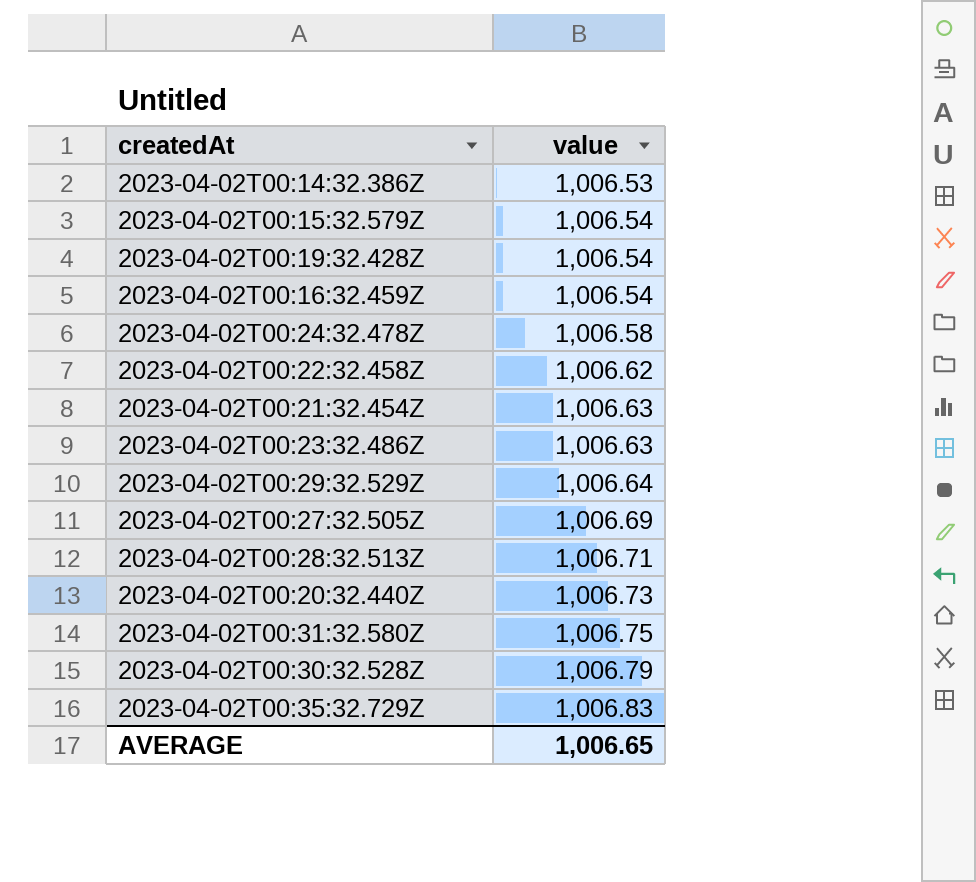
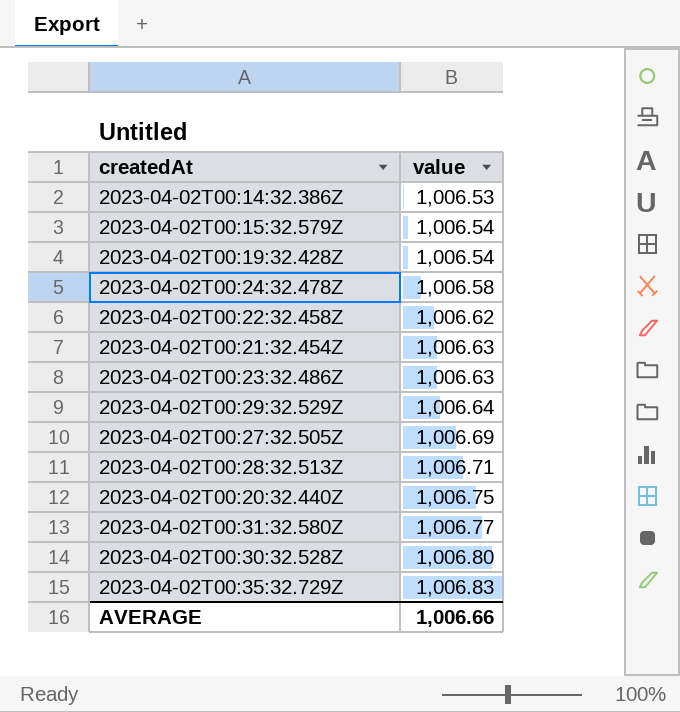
row 2023-04-02T00:16:32.459Z: 1,006.54 -> none
2023-04-02T00:20:32.440Z | value: 1,006.73 -> 1,006.75
2023-04-02T00:31:32.580Z | value: 1,006.75 -> 1,006.77
2023-04-02T00:30:32.528Z | value: 1,006.79 -> 1,006.80
AVERAGE | value: 1,006.65 -> 1,006.66

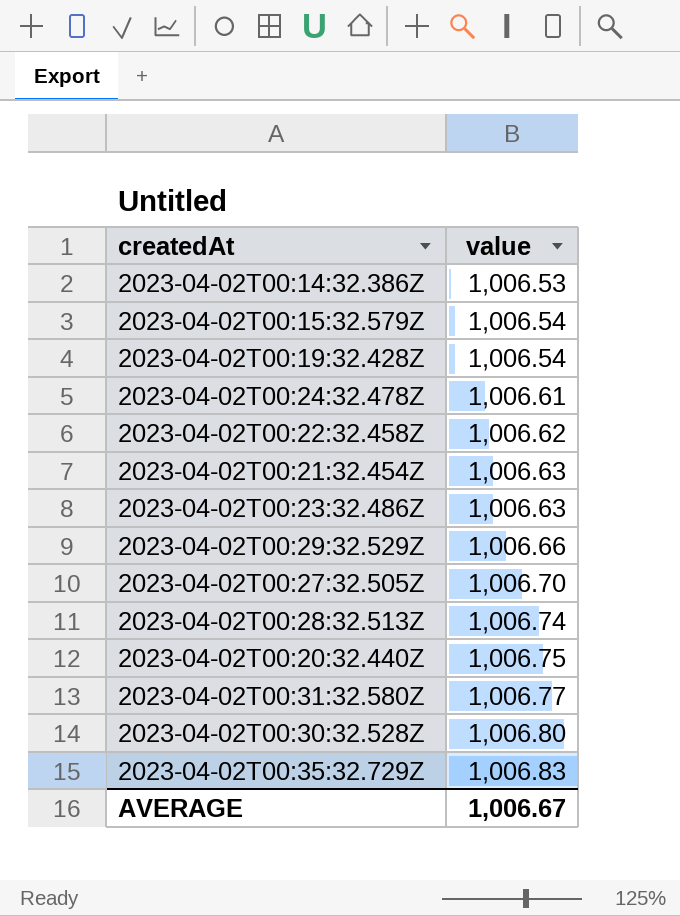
2023-04-02T00:24:32.478Z | value: 1,006.58 -> 1,006.61
2023-04-02T00:29:32.529Z | value: 1,006.64 -> 1,006.66
2023-04-02T00:27:32.505Z | value: 1,006.69 -> 1,006.70
2023-04-02T00:28:32.513Z | value: 1,006.71 -> 1,006.74
AVERAGE | value: 1,006.66 -> 1,006.67

